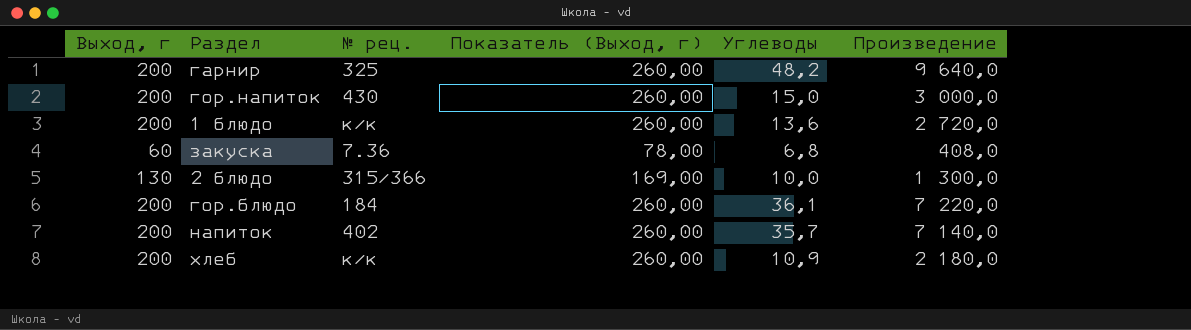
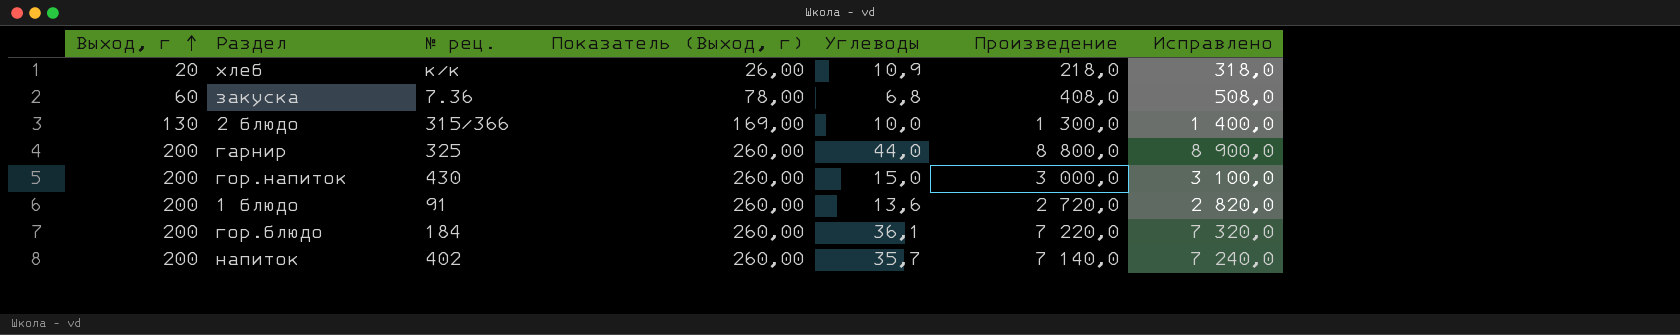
row order: none -> Выход, г ascending
column Исправлено | formula: none -> [Произведение] + 100
хлеб | Выход, г: 200 -> 20
хлеб | Показатель (Выход, г): 260,00 -> 26,00
хлеб | Произведение: 2 180,0 -> 218,0
гарнир | Углеводы: 48,2 -> 44,0
гарнир | Произведение: 9 640,0 -> 8 800,0
1 блюдо | № рец.: к/к -> 91

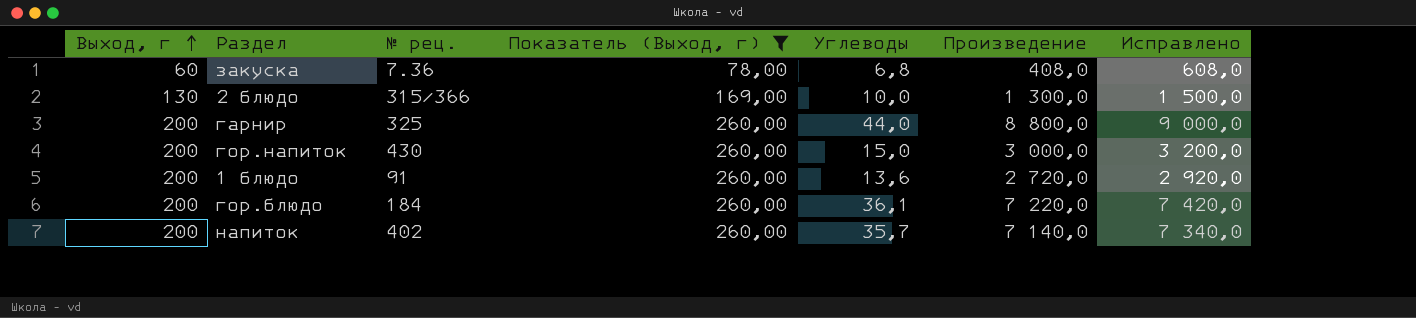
filter: none -> Показатель (Выход, г) != 26,00
column Исправлено | formula: [Произведение] + 100 -> [Произведение] + 200

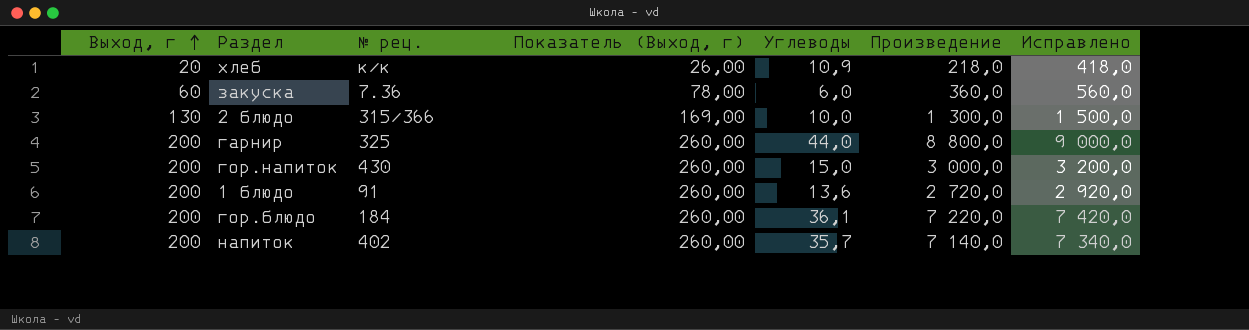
filter: Показатель (Выход, г) != 26,00 -> none
закуска | Углеводы: 6,8 -> 6,0
закуска | Произведение: 408,0 -> 360,0
закуска | Исправлено: 608,0 -> 560,0

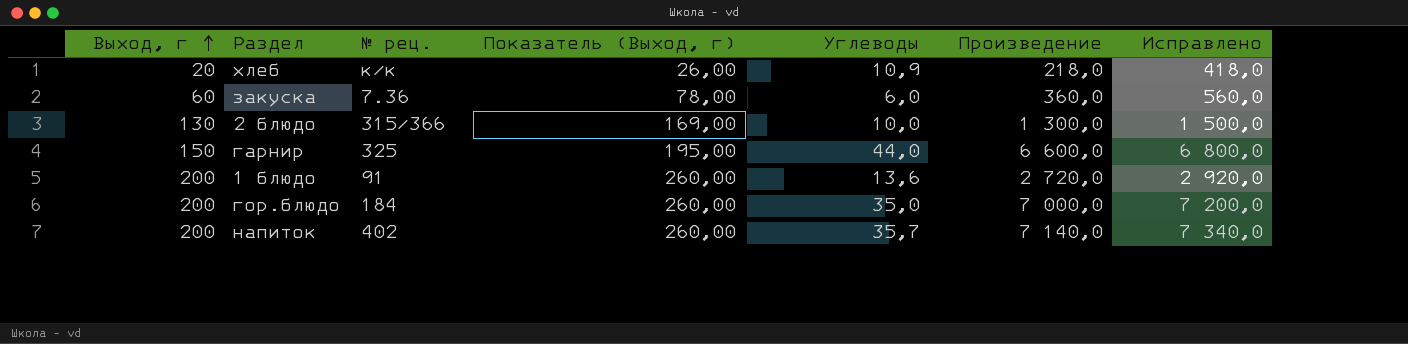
row гор.напиток: 200 | 430 | 260,00 | 15,0 | 3 000,0 | 3 200,0 -> none
гарнир | Выход, г: 200 -> 150
гарнир | Показатель (Выход, г): 260,00 -> 195,00
гарнир | Произведение: 8 800,0 -> 6 600,0
гарнир | Исправлено: 9 000,0 -> 6 800,0
гор.блюдо | Углеводы: 36,1 -> 35,0
гор.блюдо | Произведение: 7 220,0 -> 7 000,0
гор.блюдо | Исправлено: 7 420,0 -> 7 200,0

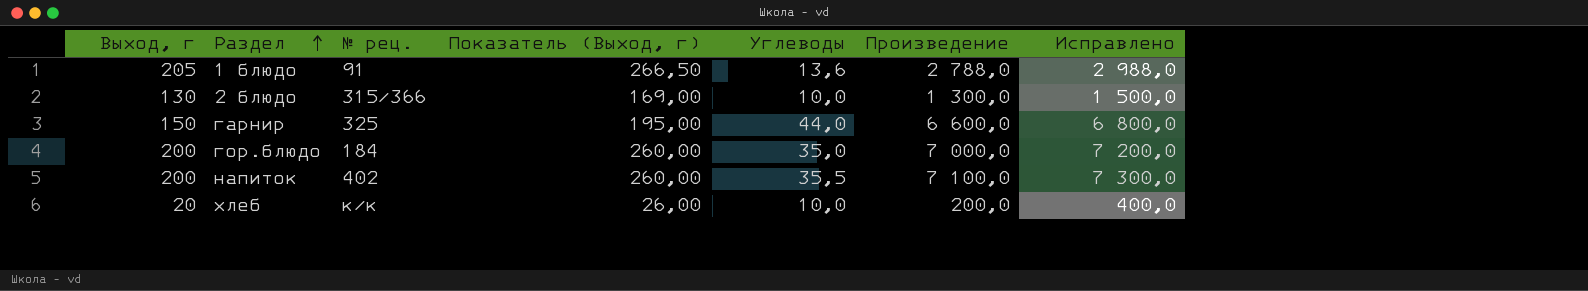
row order: Выход, г ascending -> Раздел ascending
row закуска: 60 | 7.36 | 78,00 | 6,0 | 360,0 | 560,0 -> none
1 блюдо | Выход, г: 200 -> 205
1 блюдо | Показатель (Выход, г): 260,00 -> 266,50
1 блюдо | Произведение: 2 720,0 -> 2 788,0
1 блюдо | Исправлено: 2 920,0 -> 2 988,0
напиток | Углеводы: 35,7 -> 35,5
напиток | Произведение: 7 140,0 -> 7 100,0
напиток | Исправлено: 7 340,0 -> 7 300,0
хлеб | Углеводы: 10,9 -> 10,0
хлеб | Произведение: 218,0 -> 200,0
хлеб | Исправлено: 418,0 -> 400,0

